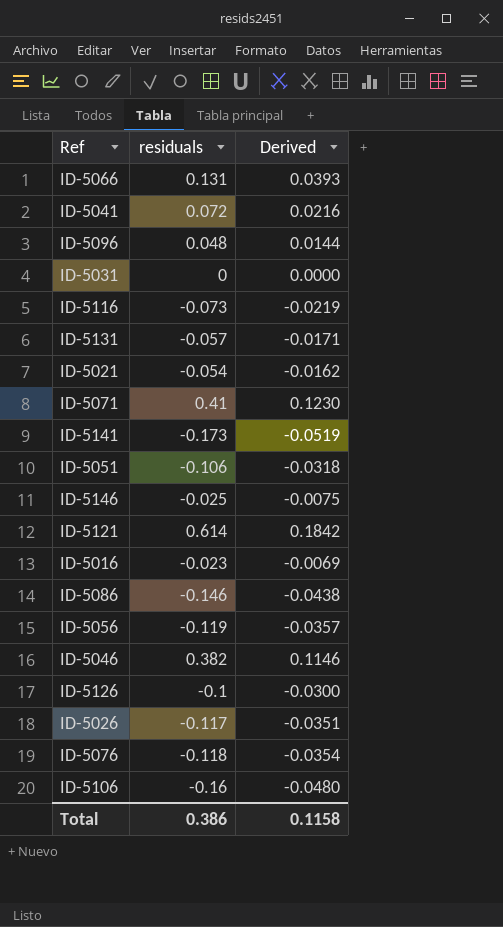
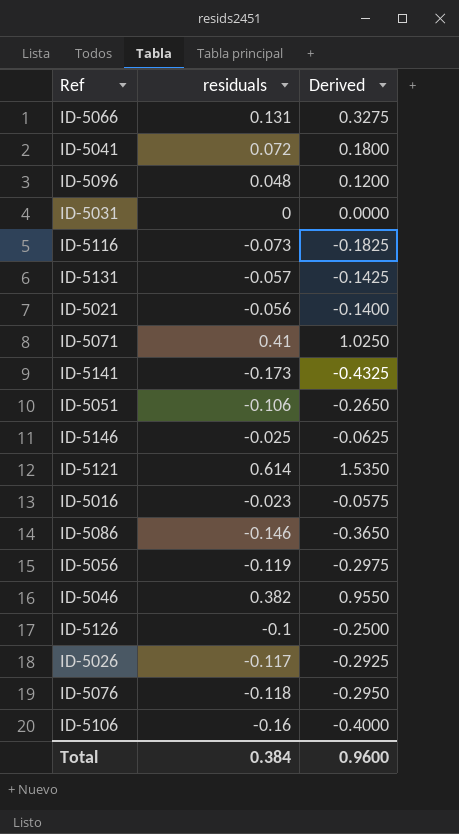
column Derived | formula: [residuals] * 0.3 -> [residuals] * 2.5
ID-5021 | residuals: -0.054 -> -0.056
Total | residuals: 0.386 -> 0.384
Total | Derived: 0.1158 -> 0.9600

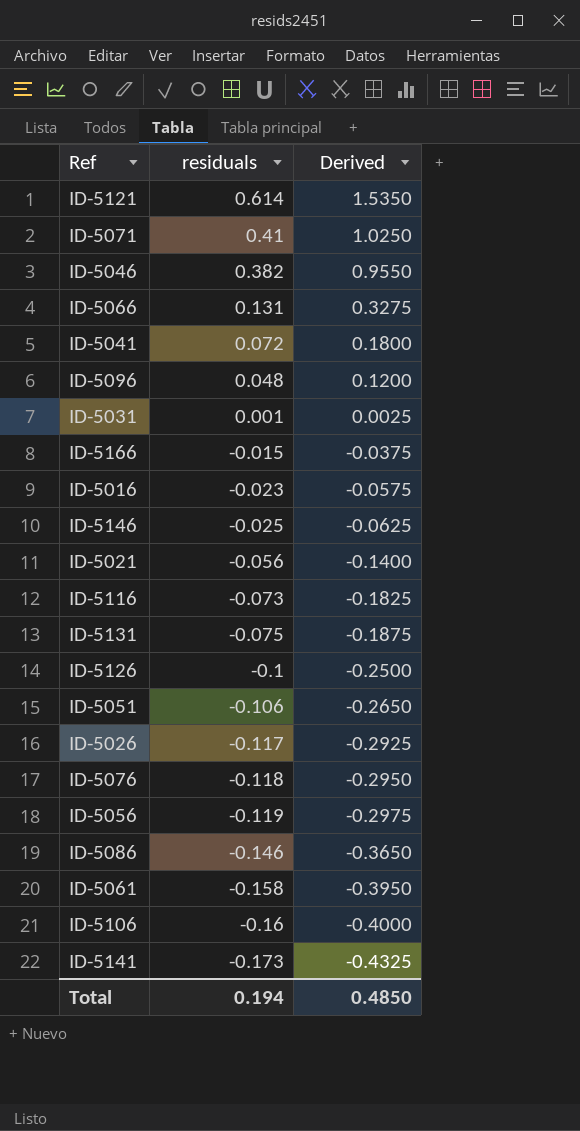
row order: none -> residuals descending
ID-5031 | residuals: 0 -> 0.001
ID-5031 | Derived: 0.0000 -> 0.0025
row ID-5166: none -> -0.015 | -0.0375
ID-5131 | residuals: -0.057 -> -0.075
ID-5131 | Derived: -0.1425 -> -0.1875
row ID-5061: none -> -0.158 | -0.3950
Total | residuals: 0.384 -> 0.194
Total | Derived: 0.9600 -> 0.4850

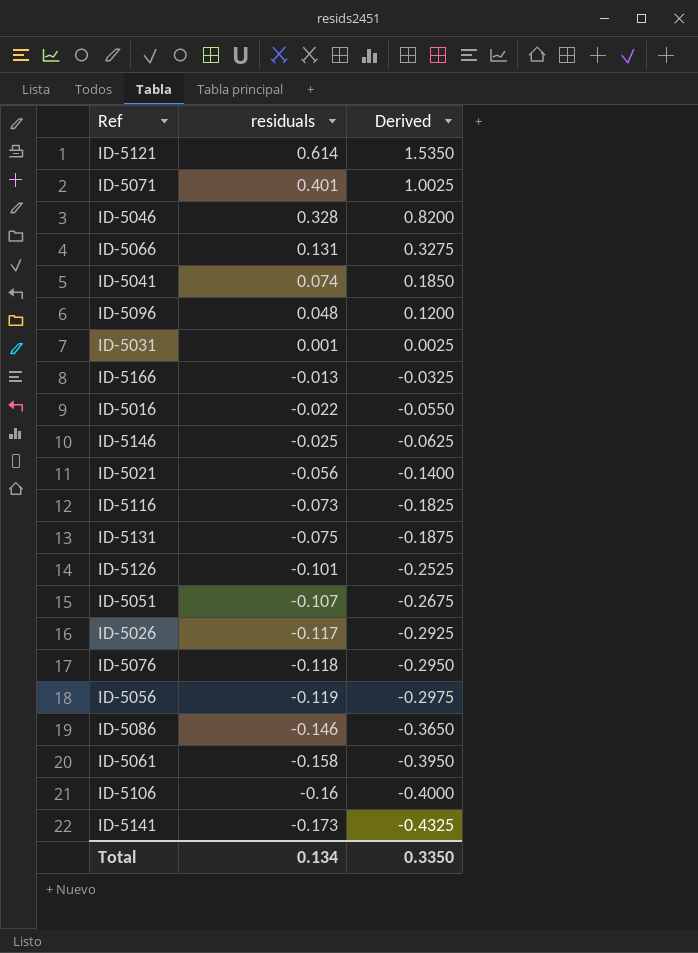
ID-5071 | residuals: 0.41 -> 0.401
ID-5071 | Derived: 1.0250 -> 1.0025
ID-5046 | residuals: 0.382 -> 0.328
ID-5046 | Derived: 0.9550 -> 0.8200
ID-5041 | residuals: 0.072 -> 0.074
ID-5041 | Derived: 0.1800 -> 0.1850
ID-5166 | residuals: -0.015 -> -0.013
ID-5166 | Derived: -0.0375 -> -0.0325
ID-5016 | residuals: -0.023 -> -0.022
ID-5016 | Derived: -0.0575 -> -0.0550
ID-5126 | residuals: -0.1 -> -0.101
ID-5126 | Derived: -0.2500 -> -0.2525
ID-5051 | residuals: -0.106 -> -0.107
ID-5051 | Derived: -0.2650 -> -0.2675
Total | residuals: 0.194 -> 0.134
Total | Derived: 0.4850 -> 0.3350

